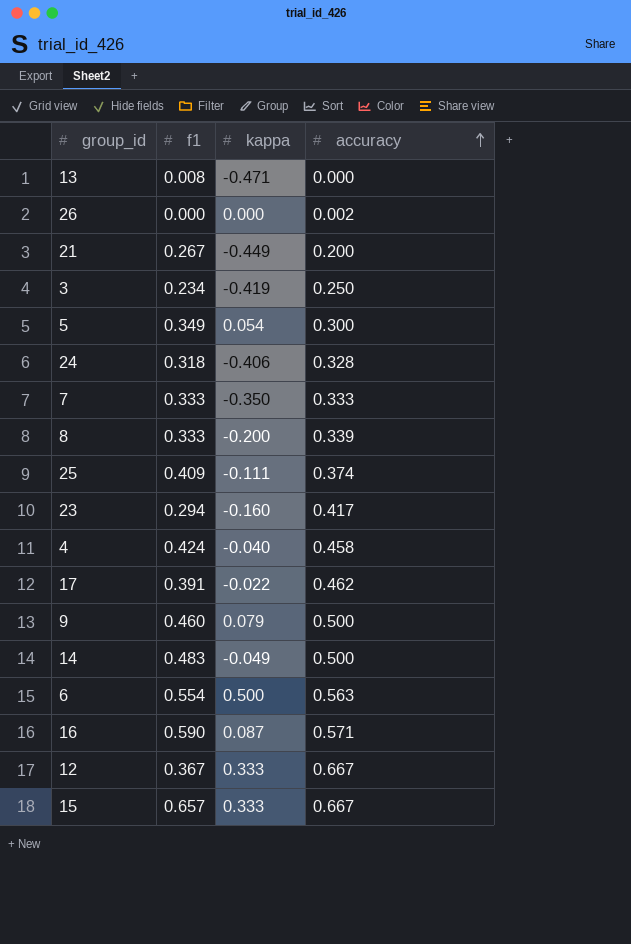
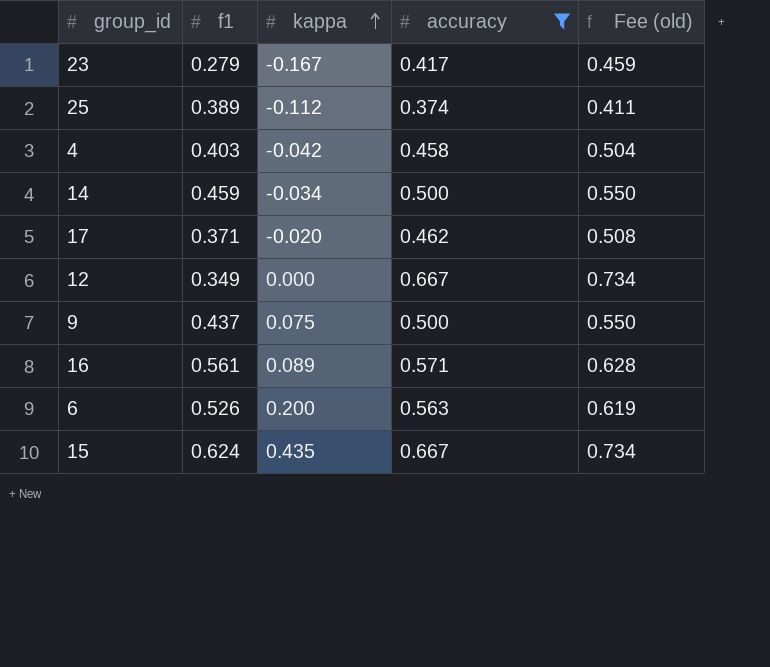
filter: none -> accuracy >= 0.374
row order: accuracy ascending -> kappa ascending
column Fee (old) | formula: none -> [accuracy] * 1.1
23 | f1: 0.294 -> 0.279
23 | kappa: -0.160 -> -0.167
25 | f1: 0.409 -> 0.389
25 | kappa: -0.111 -> -0.112
4 | f1: 0.424 -> 0.403
4 | kappa: -0.040 -> -0.042
14 | f1: 0.483 -> 0.459
14 | kappa: -0.049 -> -0.034
17 | f1: 0.391 -> 0.371
17 | kappa: -0.022 -> -0.020
12 | f1: 0.367 -> 0.349
12 | kappa: 0.333 -> 0.000
9 | f1: 0.460 -> 0.437
9 | kappa: 0.079 -> 0.075
16 | f1: 0.590 -> 0.561
16 | kappa: 0.087 -> 0.089
6 | f1: 0.554 -> 0.526
6 | kappa: 0.500 -> 0.200
15 | f1: 0.657 -> 0.624
15 | kappa: 0.333 -> 0.435

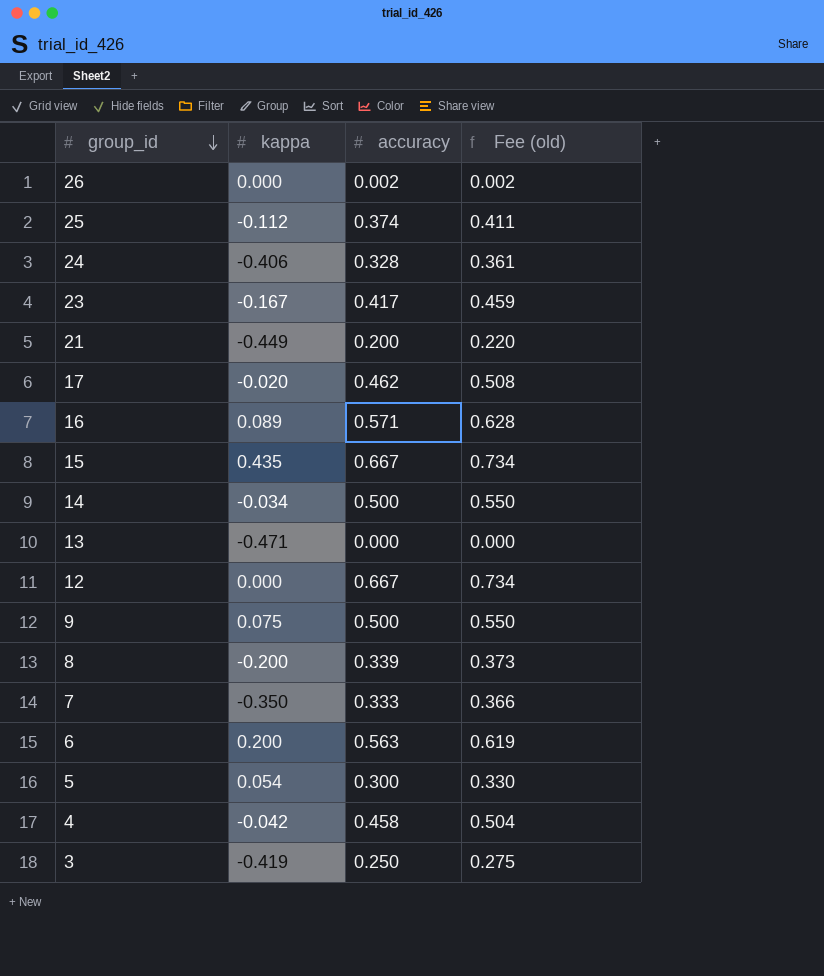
filter: accuracy >= 0.374 -> none
row order: kappa ascending -> group_id descending
column f1 | position: 2 -> none

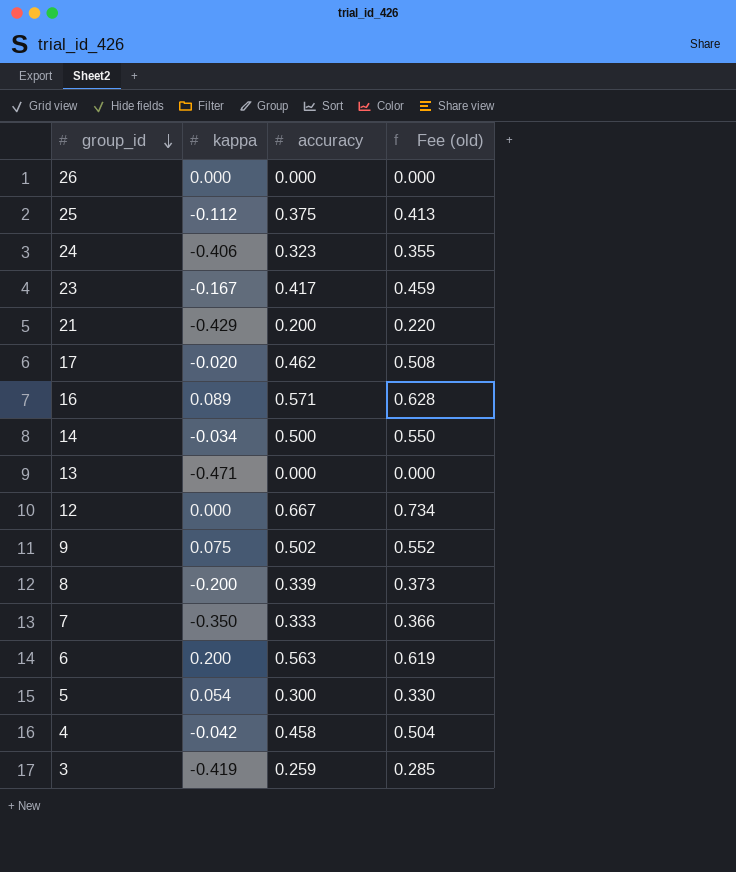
row 15: 0.435 | 0.667 | 0.734 -> none
26 | accuracy: 0.002 -> 0.000
26 | Fee (old): 0.002 -> 0.000
25 | accuracy: 0.374 -> 0.375
25 | Fee (old): 0.411 -> 0.413
24 | accuracy: 0.328 -> 0.323
24 | Fee (old): 0.361 -> 0.355
21 | kappa: -0.449 -> -0.429
9 | accuracy: 0.500 -> 0.502
9 | Fee (old): 0.550 -> 0.552
3 | accuracy: 0.250 -> 0.259
3 | Fee (old): 0.275 -> 0.285

